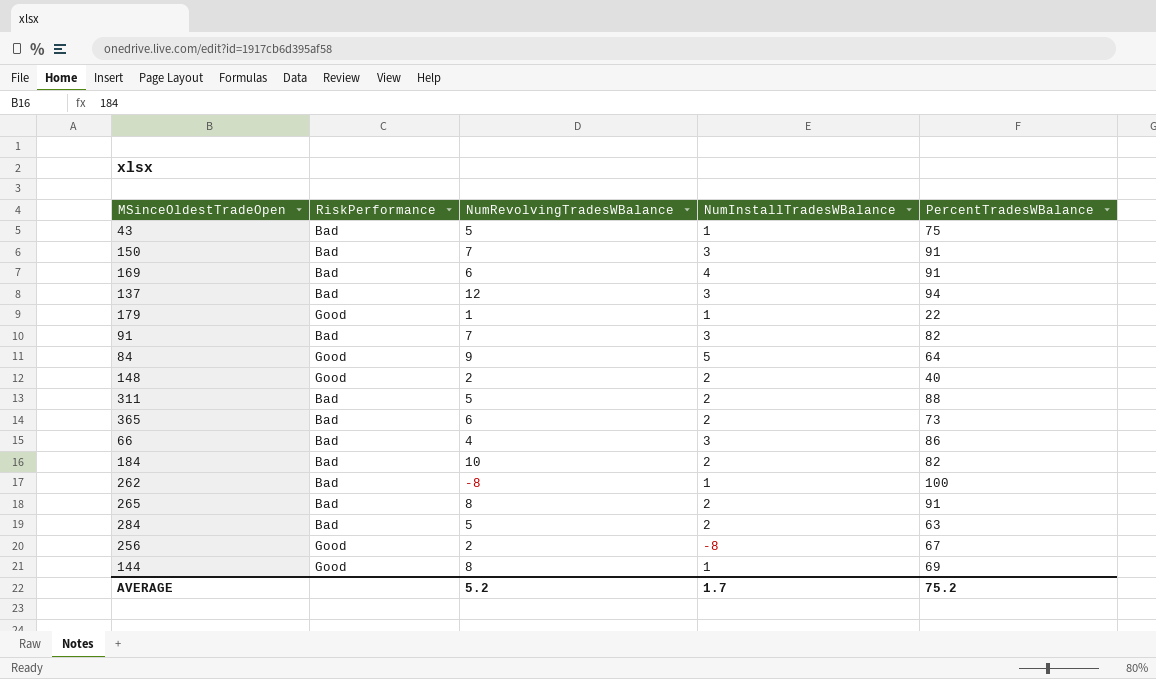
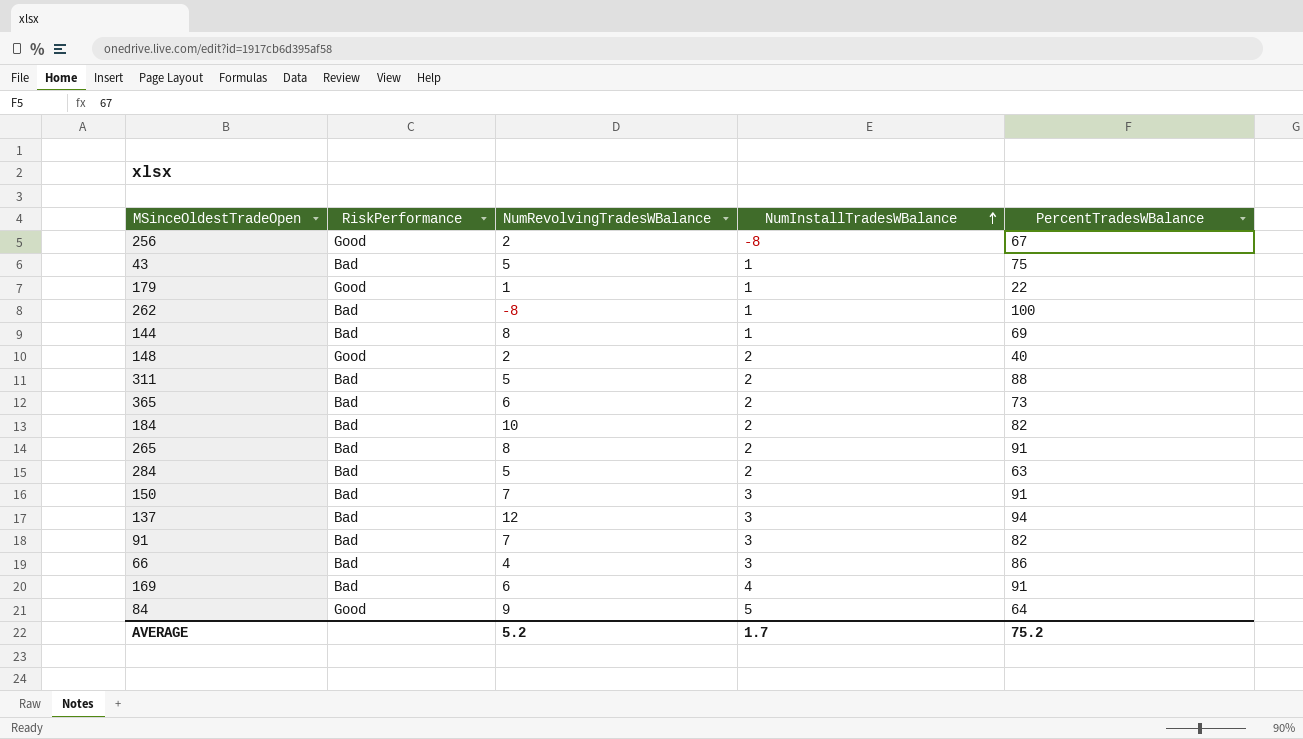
row order: none -> NumInstallTradesWBalance ascending
144 | RiskPerformance: Good -> Bad

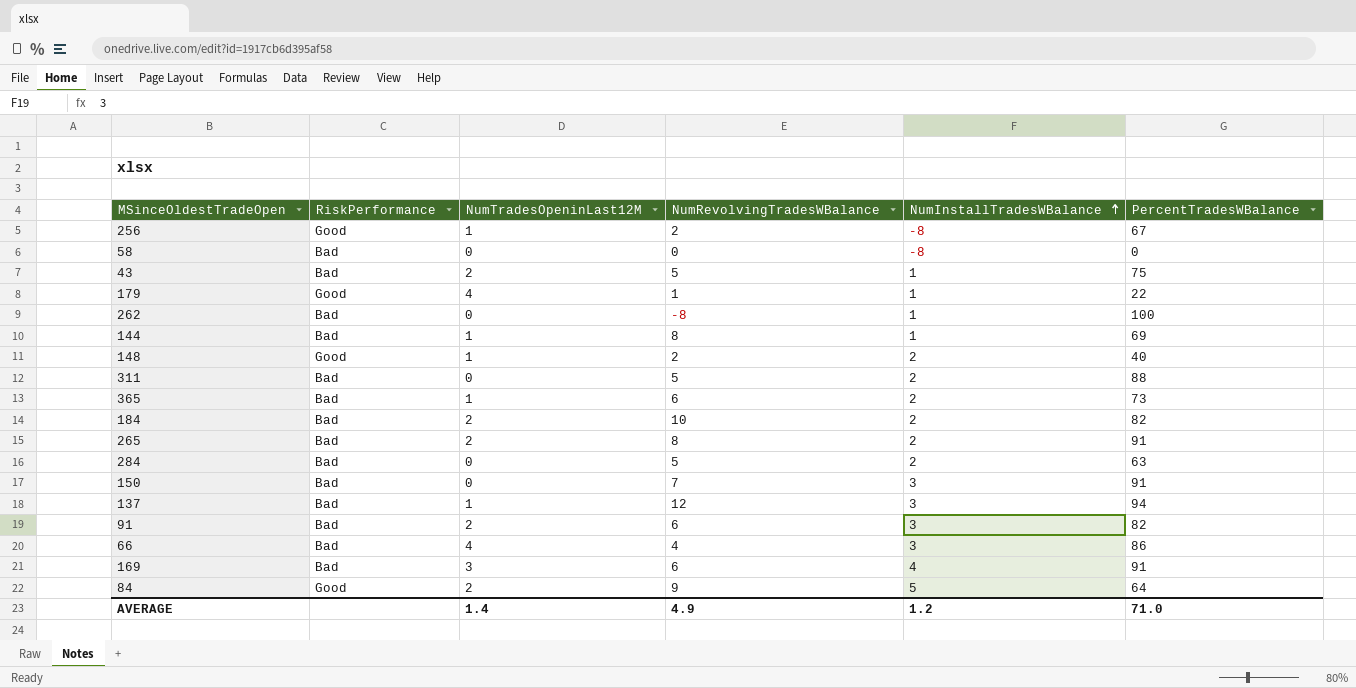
column NumTradesOpeninLast12M | position: none -> 3
row 58: none -> Bad | 0 | 0 | -8 | 0
91 | NumRevolvingTradesWBalance: 7 -> 6
AVERAGE | NumRevolvingTradesWBalance: 5.2 -> 4.9
AVERAGE | NumInstallTradesWBalance: 1.7 -> 1.2
AVERAGE | PercentTradesWBalance: 75.2 -> 71.0

